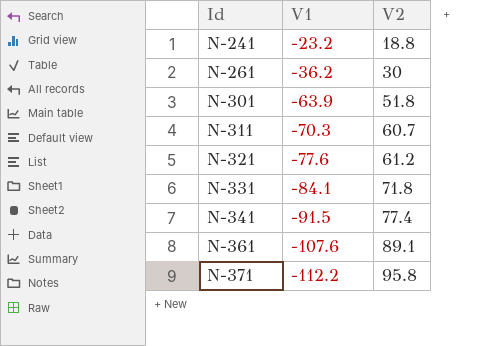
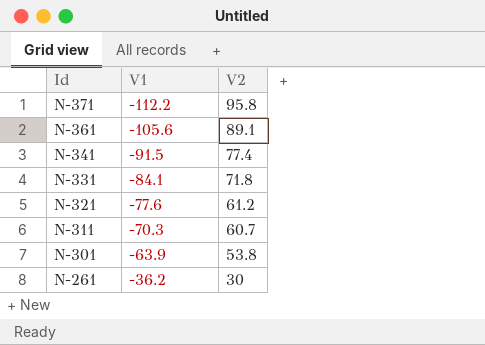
row order: Id ascending -> Id descending
row N-241: -23.2 | 18.8 -> none
N-361 | V1: -107.6 -> -105.6
N-301 | V2: 51.8 -> 53.8

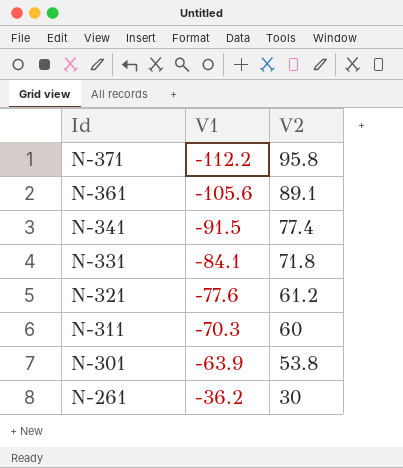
N-311 | V2: 60.7 -> 60

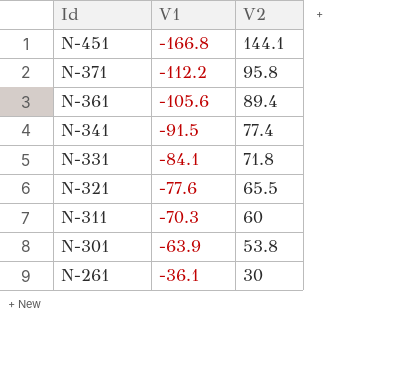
row N-451: none -> -166.8 | 144.1
N-361 | V2: 89.1 -> 89.4
N-321 | V2: 61.2 -> 65.5
N-261 | V1: -36.2 -> -36.1

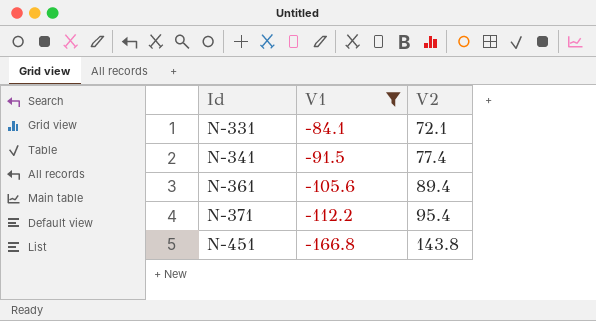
filter: none -> V1 <= -84.1
row order: Id descending -> Id ascending
N-331 | V2: 71.8 -> 72.1
N-371 | V2: 95.8 -> 95.4
N-451 | V2: 144.1 -> 143.8

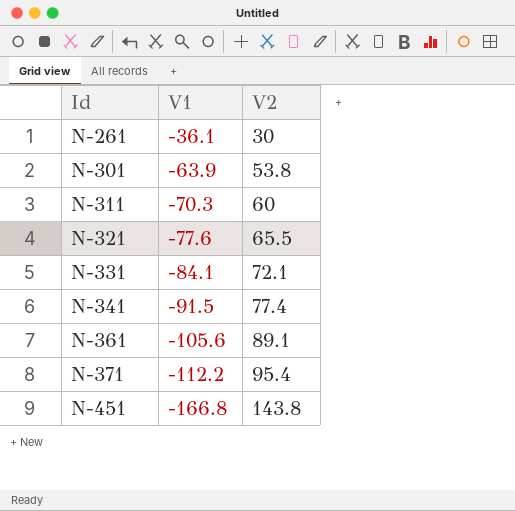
filter: V1 <= -84.1 -> none
N-361 | V2: 89.4 -> 89.1

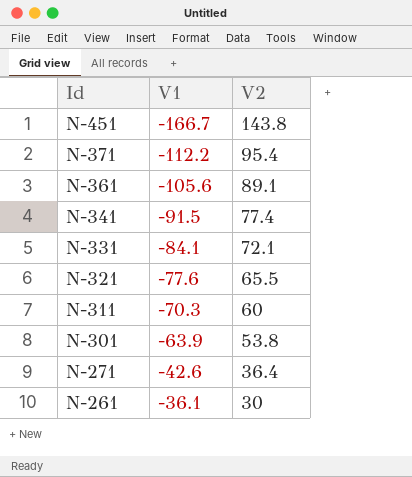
row order: Id ascending -> Id descending
N-451 | V1: -166.8 -> -166.7
row N-271: none -> -42.6 | 36.4

